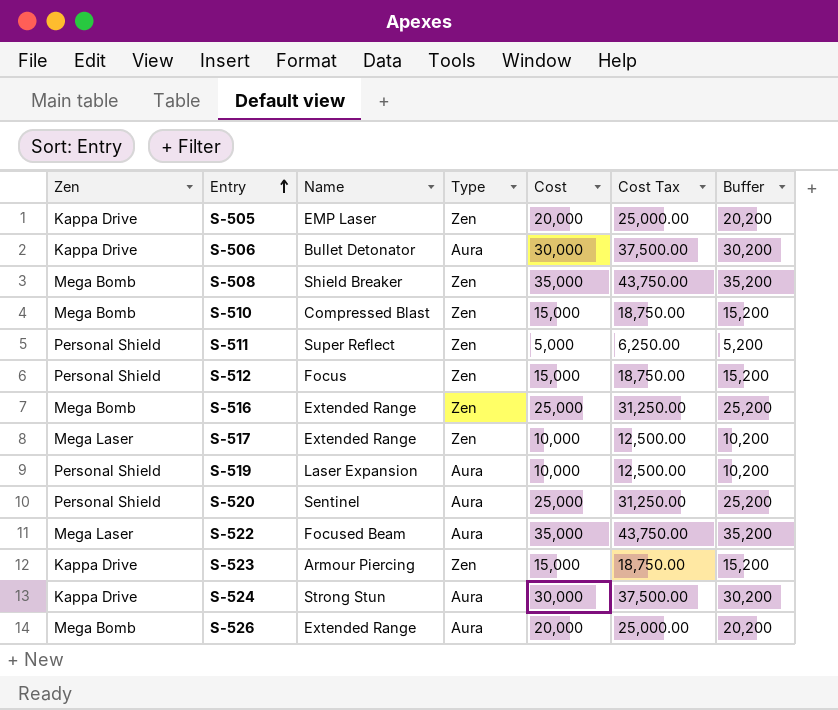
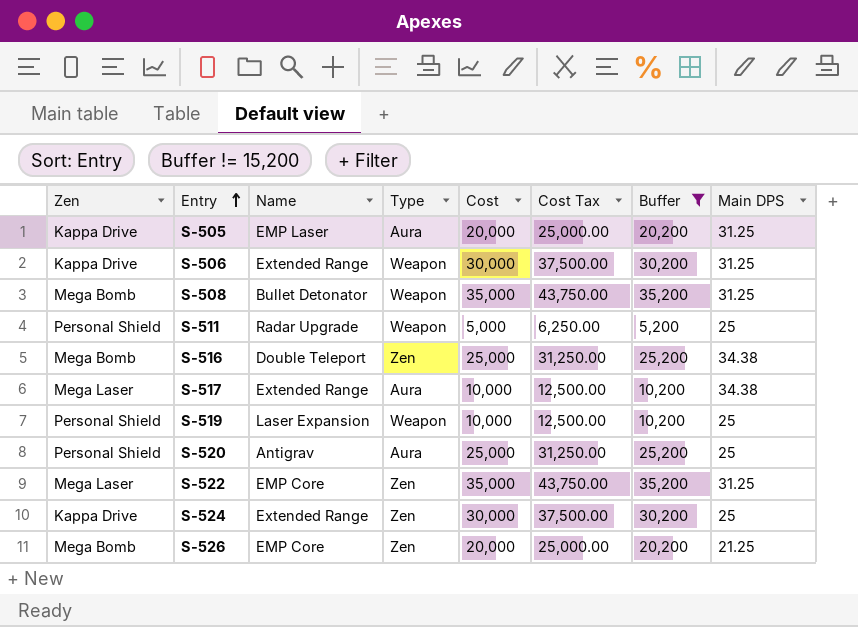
filter: none -> Buffer != 15,200
column Main DPS | position: none -> 8
S-505 | Type: Zen -> Aura
S-506 | Name: Bullet Detonator -> Extended Range
S-506 | Type: Aura -> Weapon
S-508 | Name: Shield Breaker -> Bullet Detonator
S-508 | Type: Zen -> Weapon
S-511 | Name: Super Reflect -> Radar Upgrade
S-511 | Type: Zen -> Weapon
S-516 | Name: Extended Range -> Double Teleport
S-517 | Type: Zen -> Aura
S-519 | Type: Aura -> Weapon
S-520 | Name: Sentinel -> Antigrav
S-522 | Name: Focused Beam -> EMP Core
S-522 | Type: Aura -> Zen
S-524 | Name: Strong Stun -> Extended Range
S-524 | Type: Aura -> Zen
S-526 | Name: Extended Range -> EMP Core
S-526 | Type: Aura -> Zen

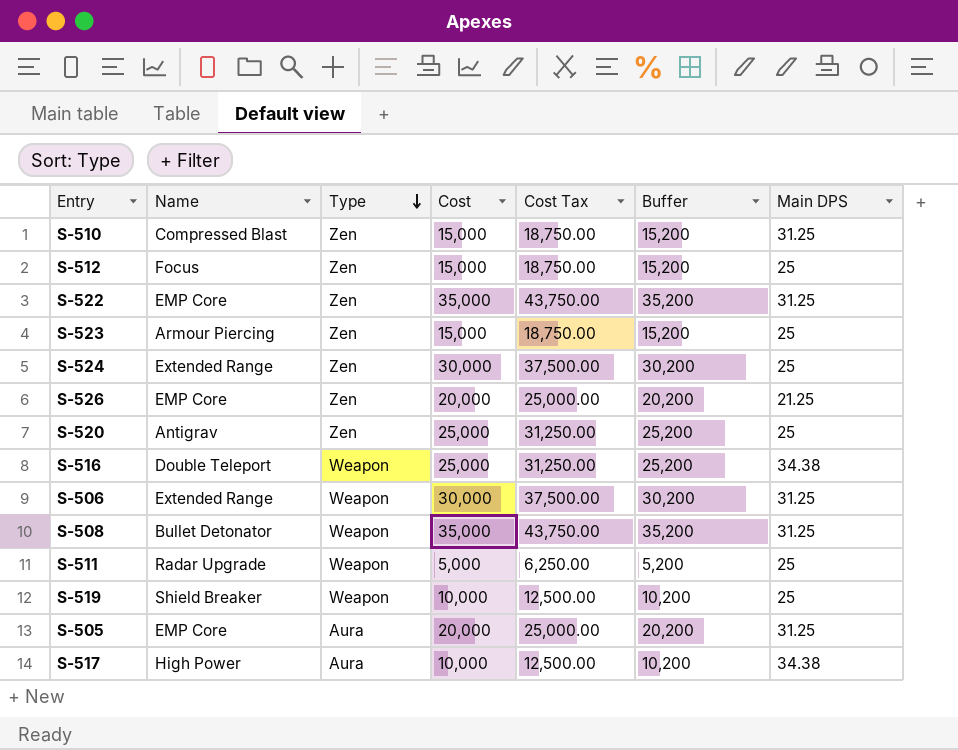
filter: Buffer != 15,200 -> none
row order: Entry ascending -> Type descending
column Zen | position: 1 -> none
S-520 | Type: Aura -> Zen
S-516 | Type: Zen -> Weapon
S-519 | Name: Laser Expansion -> Shield Breaker
S-505 | Name: EMP Laser -> EMP Core
S-517 | Name: Extended Range -> High Power

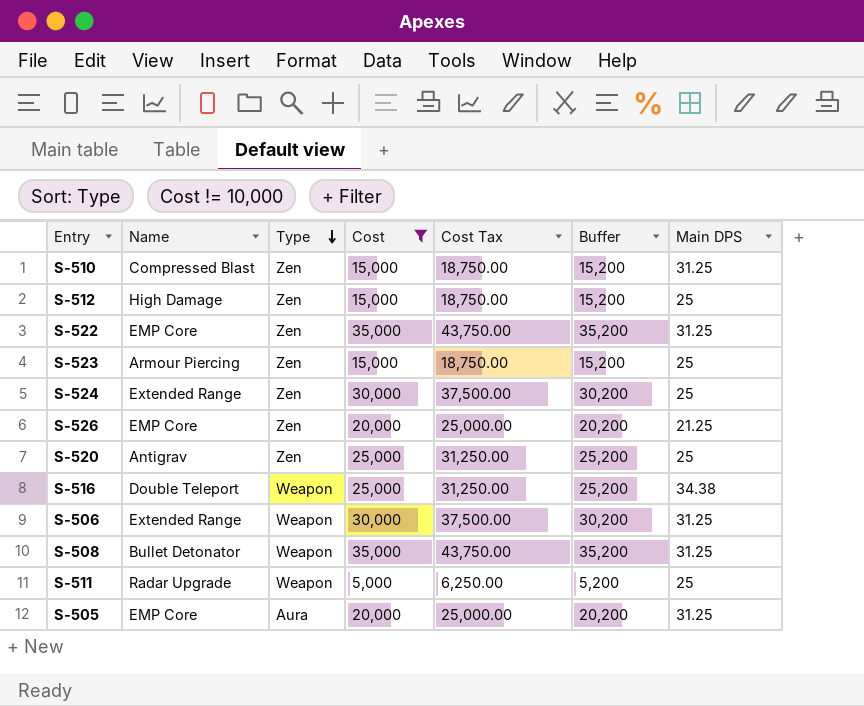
filter: none -> Cost != 10,000
S-512 | Name: Focus -> High Damage

